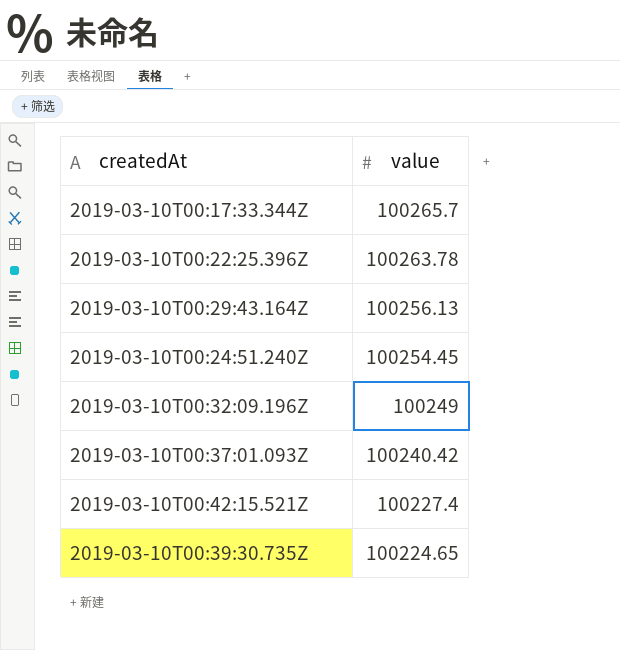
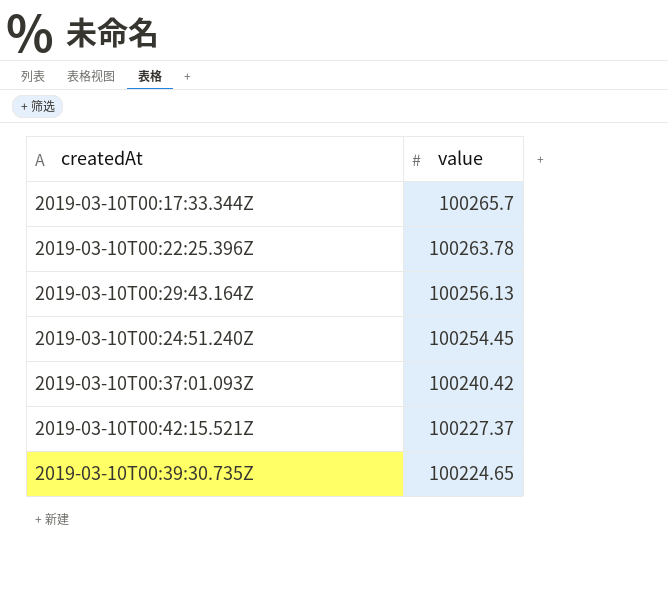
row 2019-03-10T00:32:09.196Z: 100249 -> none
2019-03-10T00:42:15.521Z | value: 100227.4 -> 100227.37

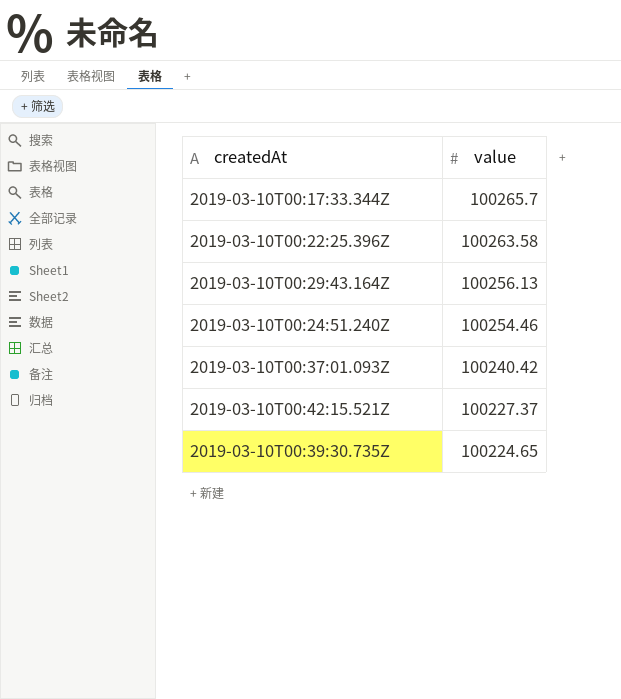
2019-03-10T00:22:25.396Z | value: 100263.78 -> 100263.58
2019-03-10T00:24:51.240Z | value: 100254.45 -> 100254.46

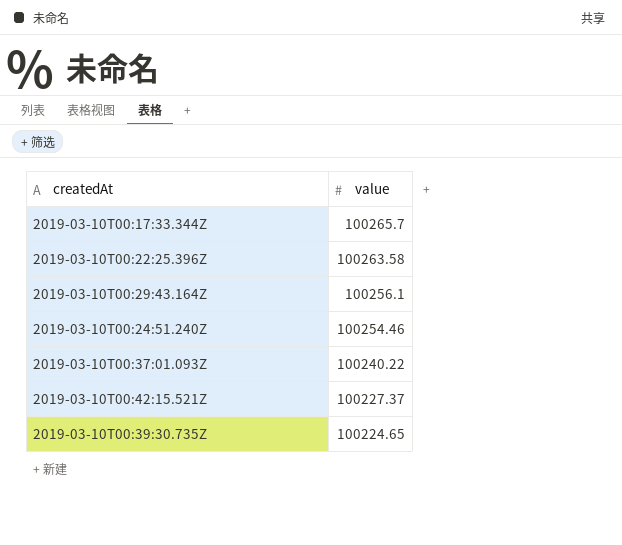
2019-03-10T00:29:43.164Z | value: 100256.13 -> 100256.1
2019-03-10T00:37:01.093Z | value: 100240.42 -> 100240.22

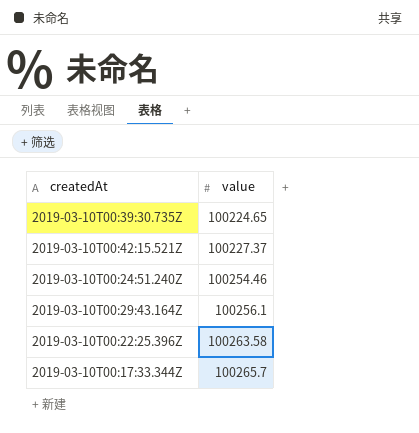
row order: value descending -> value ascending
row 2019-03-10T00:37:01.093Z: 100240.22 -> none

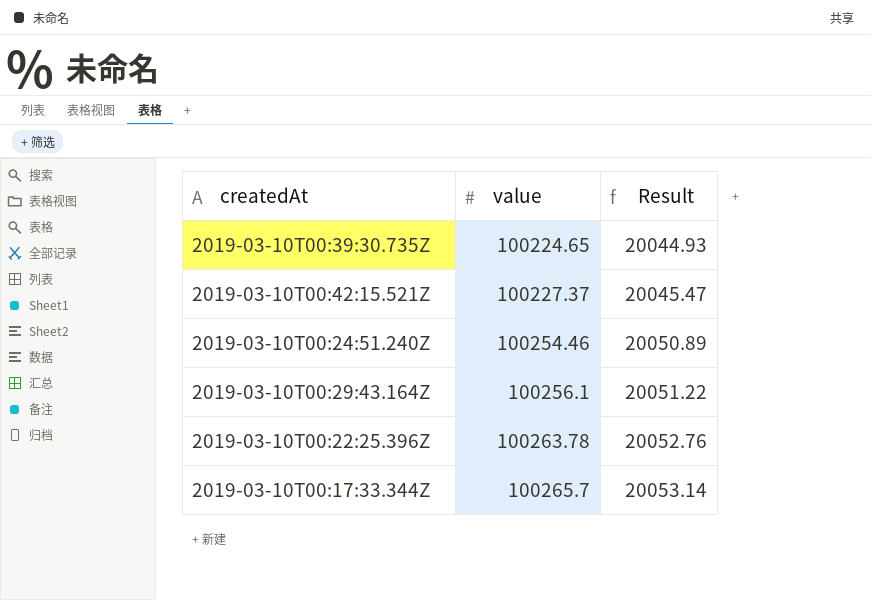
column Result | formula: none -> [value] * 0.2
2019-03-10T00:22:25.396Z | value: 100263.58 -> 100263.78

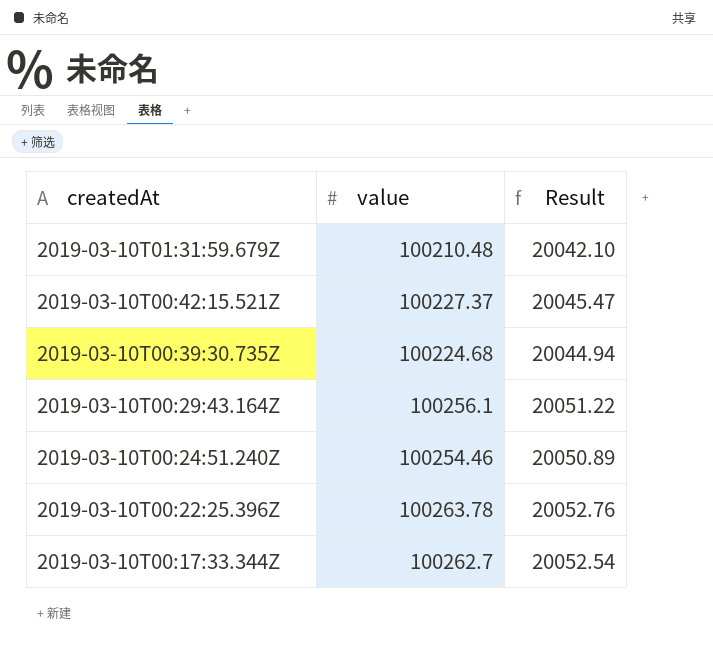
row order: value ascending -> createdAt descending
row 2019-03-10T01:31:59.679Z: none -> 100210.48 | 20042.10
2019-03-10T00:39:30.735Z | value: 100224.65 -> 100224.68
2019-03-10T00:39:30.735Z | Result: 20044.93 -> 20044.94
2019-03-10T00:17:33.344Z | value: 100265.7 -> 100262.7
2019-03-10T00:17:33.344Z | Result: 20053.14 -> 20052.54

